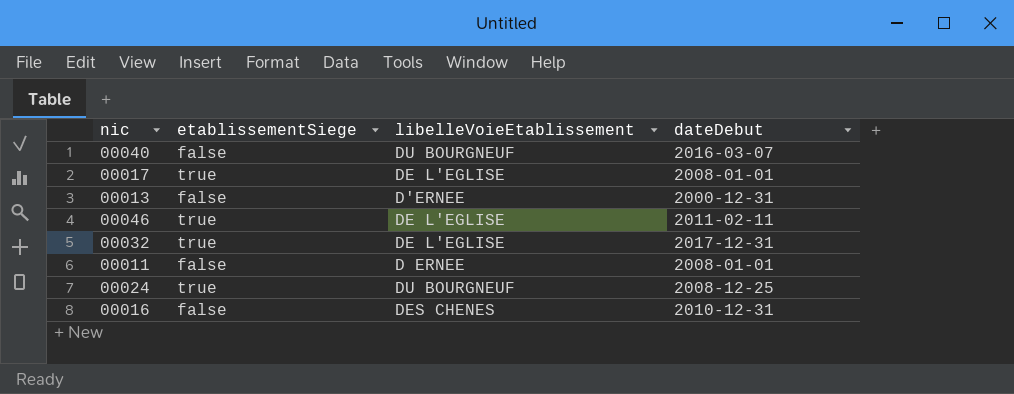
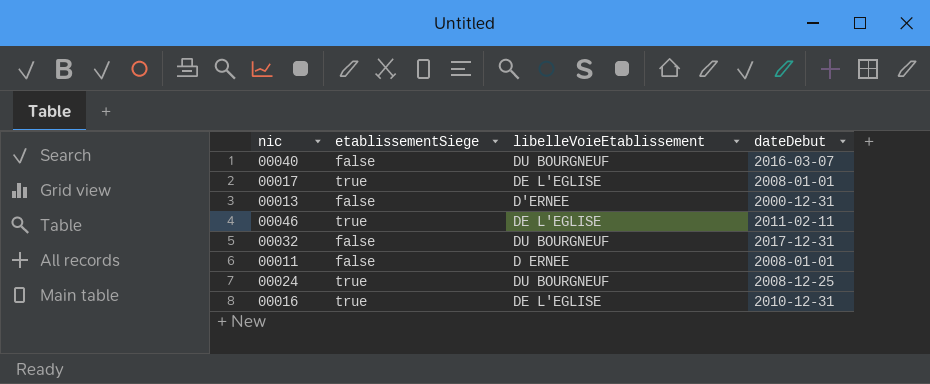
00032 | etablissementSiege: true -> false
00032 | libelleVoieEtablissement: DE L'EGLISE -> DU BOURGNEUF
00016 | etablissementSiege: false -> true
00016 | libelleVoieEtablissement: DES CHENES -> DE L'EGLISE

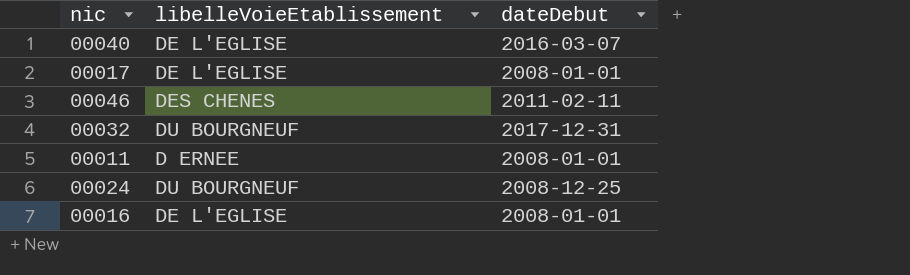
column etablissementSiege | position: 2 -> none
row 00013: false | D'ERNEE | 2000-12-31 -> none
00040 | libelleVoieEtablissement: DU BOURGNEUF -> DE L'EGLISE
00046 | libelleVoieEtablissement: DE L'EGLISE -> DES CHENES
00016 | dateDebut: 2010-12-31 -> 2008-01-01

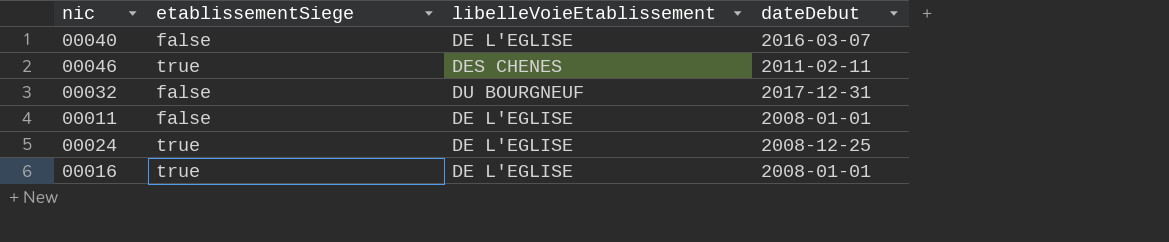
column etablissementSiege | position: none -> 2
row 00017: DE L'EGLISE | 2008-01-01 -> none
00011 | libelleVoieEtablissement: D ERNEE -> DE L'EGLISE
00024 | libelleVoieEtablissement: DU BOURGNEUF -> DE L'EGLISE

